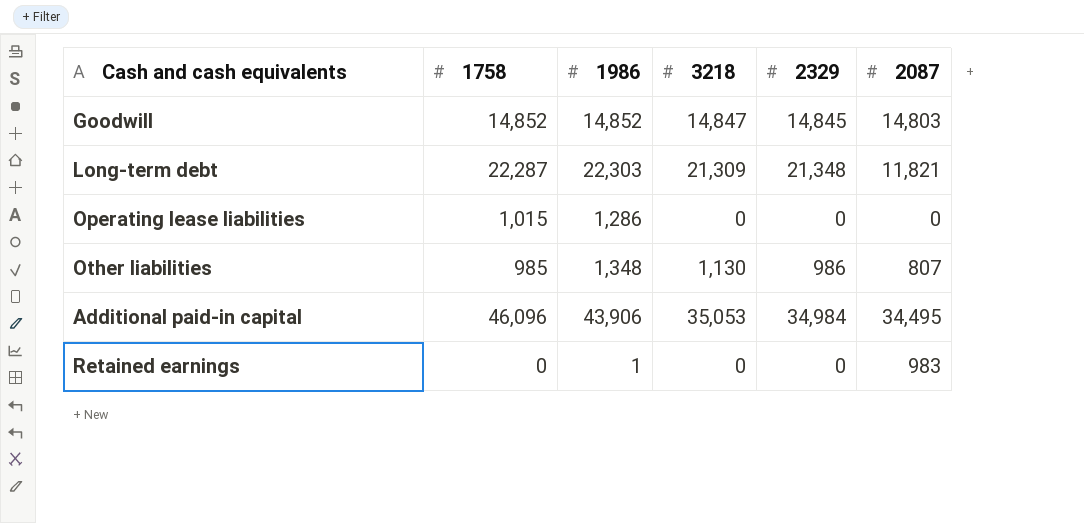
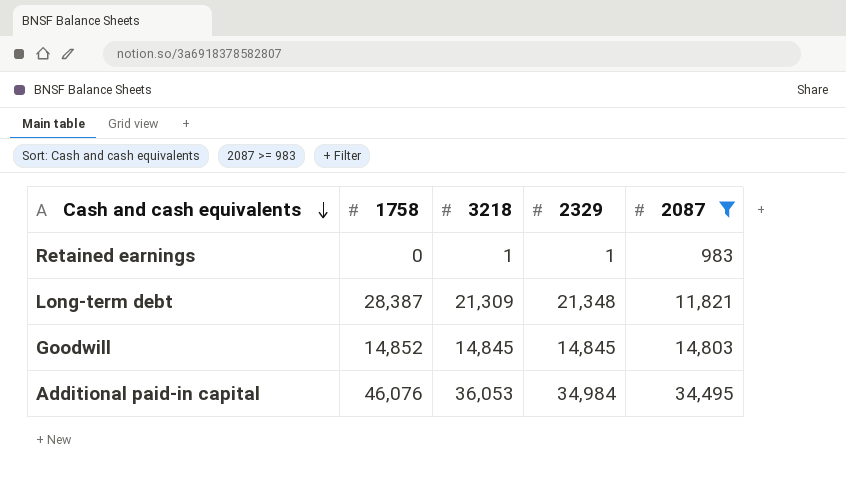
filter: none -> 2087 >= 983
row order: none -> Cash and cash equivalents descending
column 1986 | position: 3 -> none
Retained earnings | 3218: 0 -> 1
Retained earnings | 2329: 0 -> 1
Long-term debt | 1758: 22,287 -> 28,387
Goodwill | 3218: 14,847 -> 14,845
Additional paid-in capital | 1758: 46,096 -> 46,076
Additional paid-in capital | 3218: 35,053 -> 36,053

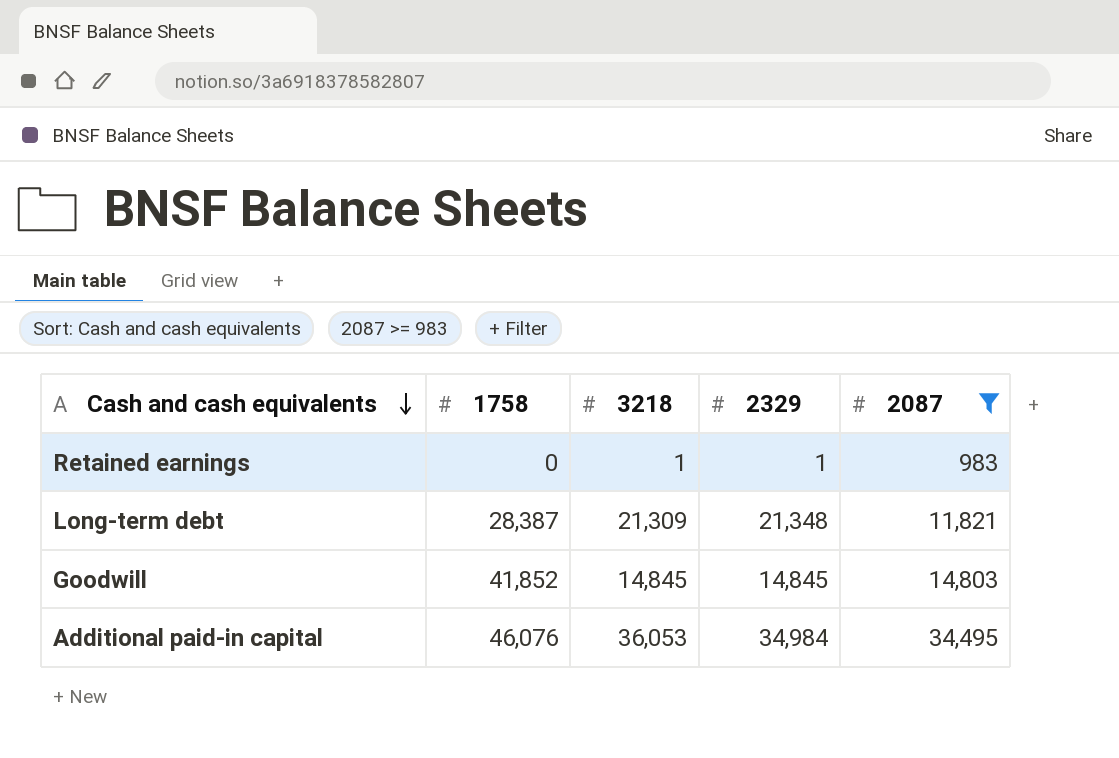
Goodwill | 1758: 14,852 -> 41,852

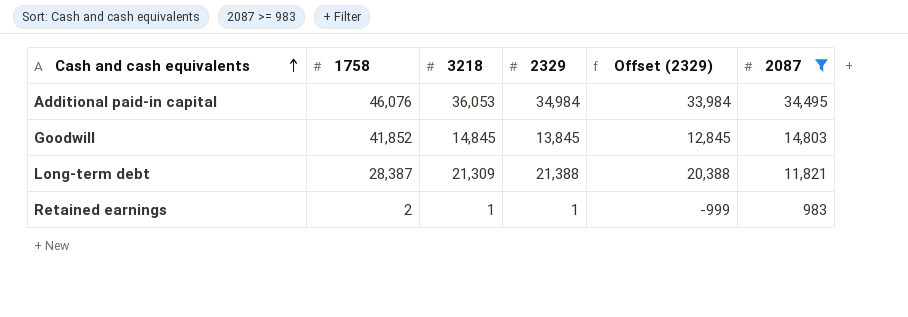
row order: Cash and cash equivalents descending -> Cash and cash equivalents ascending
column Offset (2329) | formula: none -> [2329] - 1000
Goodwill | 2329: 14,845 -> 13,845
Long-term debt | 2329: 21,348 -> 21,388
Retained earnings | 1758: 0 -> 2

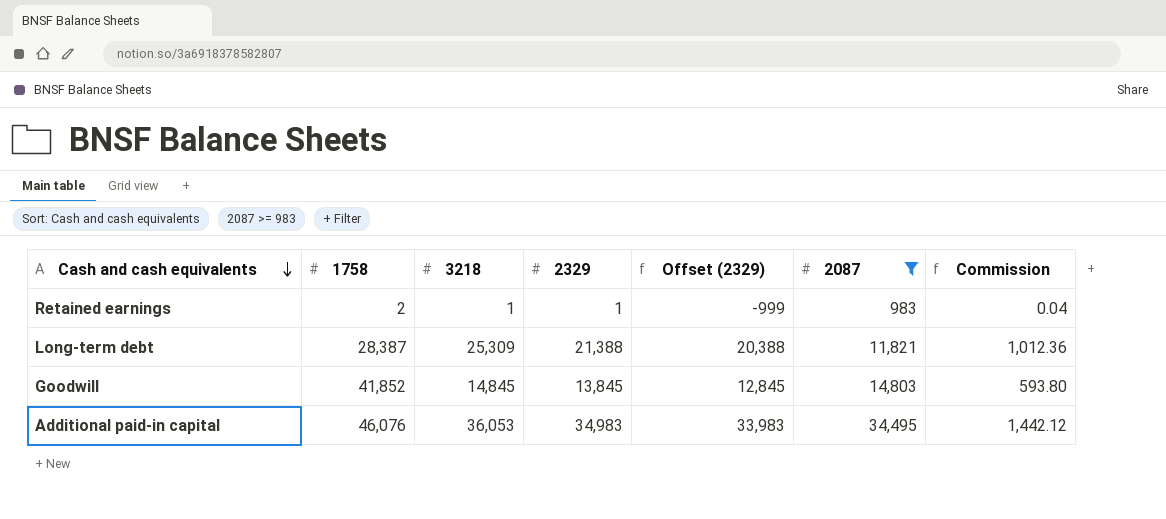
row order: Cash and cash equivalents ascending -> Cash and cash equivalents descending
column Commission | formula: none -> [3218] * 0.04
Long-term debt | 3218: 21,309 -> 25,309
Additional paid-in capital | 2329: 34,984 -> 34,983
Additional paid-in capital | Offset (2329): 33,984 -> 33,983

